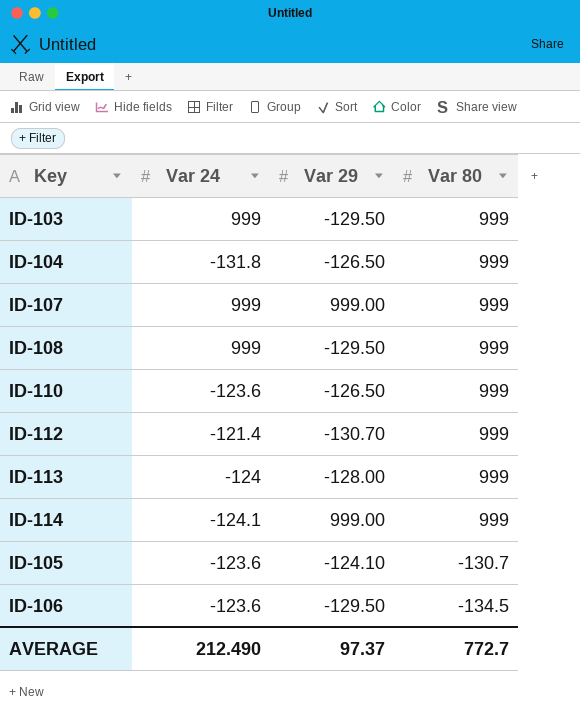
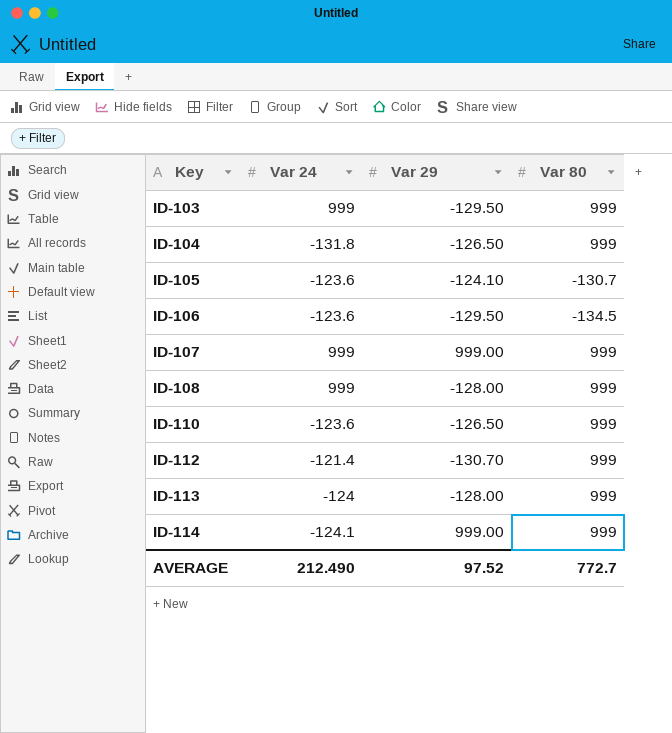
row order: Var 80 descending -> Key ascending
ID-108 | Var 29: -129.50 -> -128.00
AVERAGE | Var 29: 97.37 -> 97.52

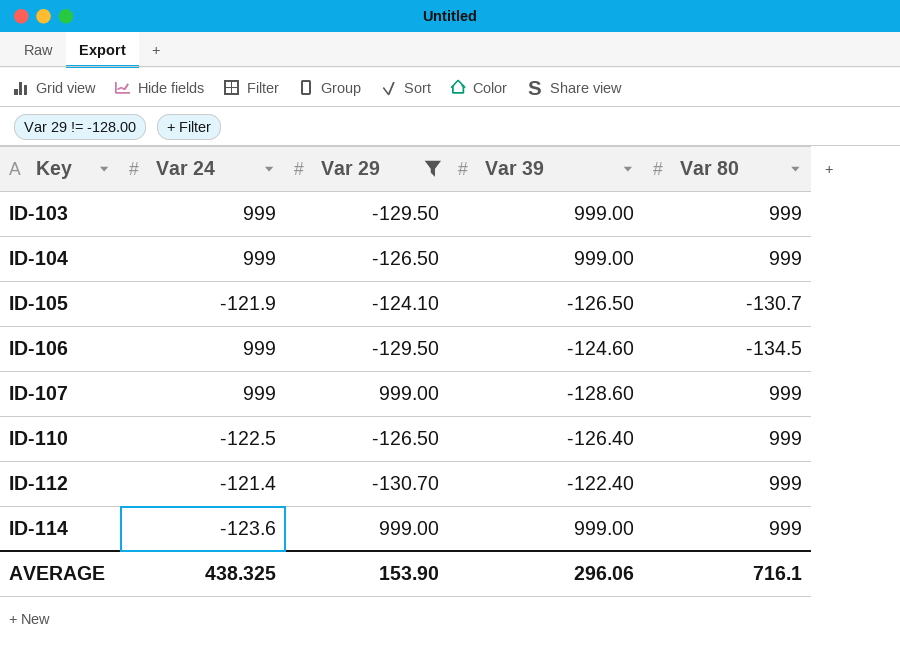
filter: none -> Var 29 != -128.00
column Var 39 | position: none -> 4
ID-104 | Var 24: -131.8 -> 999
ID-105 | Var 24: -123.6 -> -121.9
ID-106 | Var 24: -123.6 -> 999
ID-110 | Var 24: -123.6 -> -122.5
ID-114 | Var 24: -124.1 -> -123.6
AVERAGE | Var 24: 212.490 -> 438.325
AVERAGE | Var 29: 97.52 -> 153.90
AVERAGE | Var 80: 772.7 -> 716.1

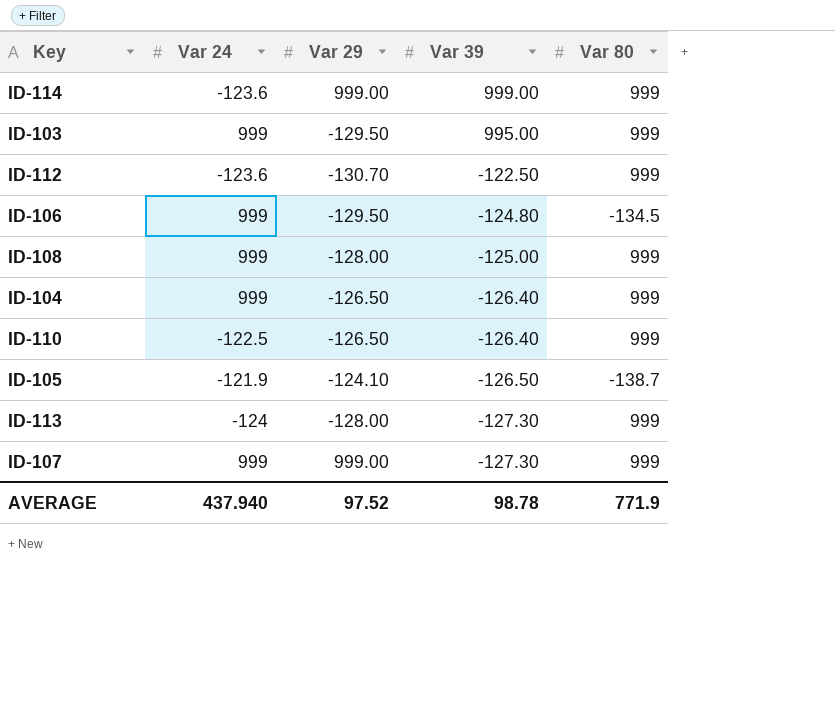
filter: Var 29 != -128.00 -> none
row order: Key ascending -> Var 39 descending
ID-103 | Var 39: 999.00 -> 995.00
ID-112 | Var 24: -121.4 -> -123.6
ID-112 | Var 39: -122.40 -> -122.50
ID-106 | Var 39: -124.60 -> -124.80
ID-104 | Var 39: 999.00 -> -126.40
ID-105 | Var 80: -130.7 -> -138.7
ID-107 | Var 39: -128.60 -> -127.30
AVERAGE | Var 24: 438.325 -> 437.940
AVERAGE | Var 29: 153.90 -> 97.52
AVERAGE | Var 39: 296.06 -> 98.78
AVERAGE | Var 80: 716.1 -> 771.9

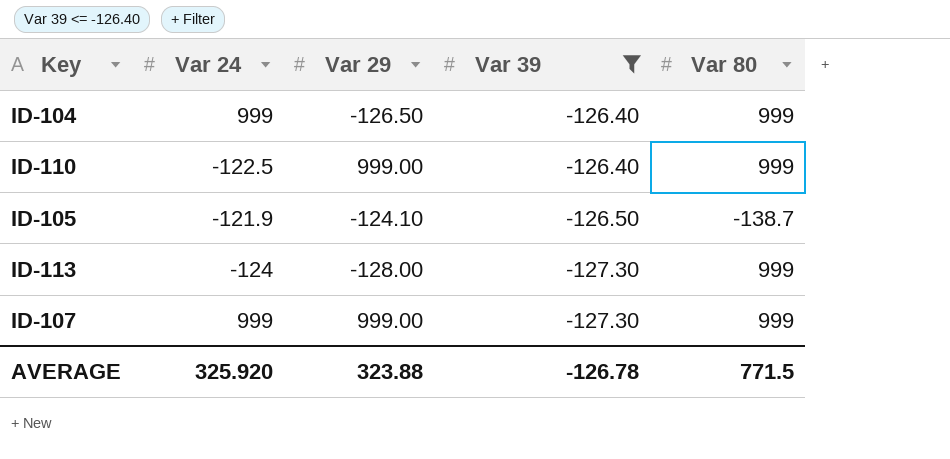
filter: none -> Var 39 <= -126.40
ID-110 | Var 29: -126.50 -> 999.00
AVERAGE | Var 24: 437.940 -> 325.920
AVERAGE | Var 29: 97.52 -> 323.88
AVERAGE | Var 39: 98.78 -> -126.78
AVERAGE | Var 80: 771.9 -> 771.5

